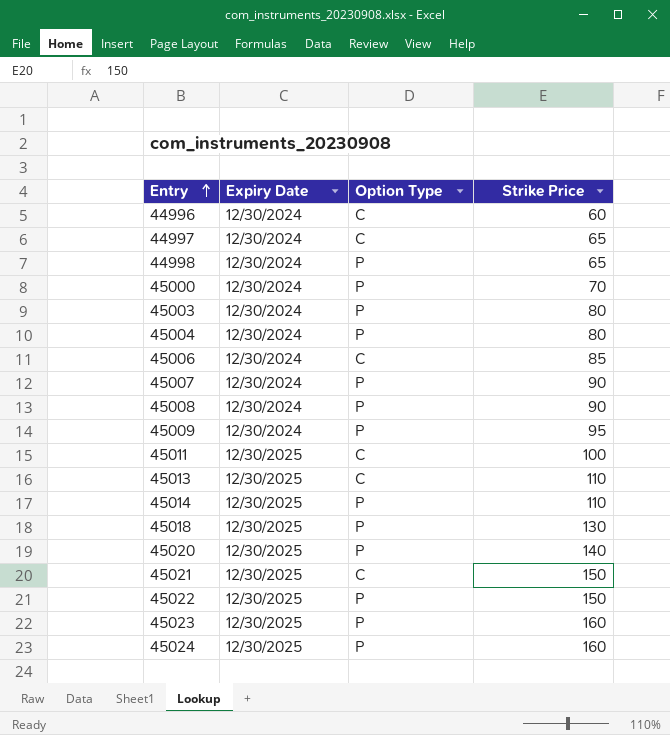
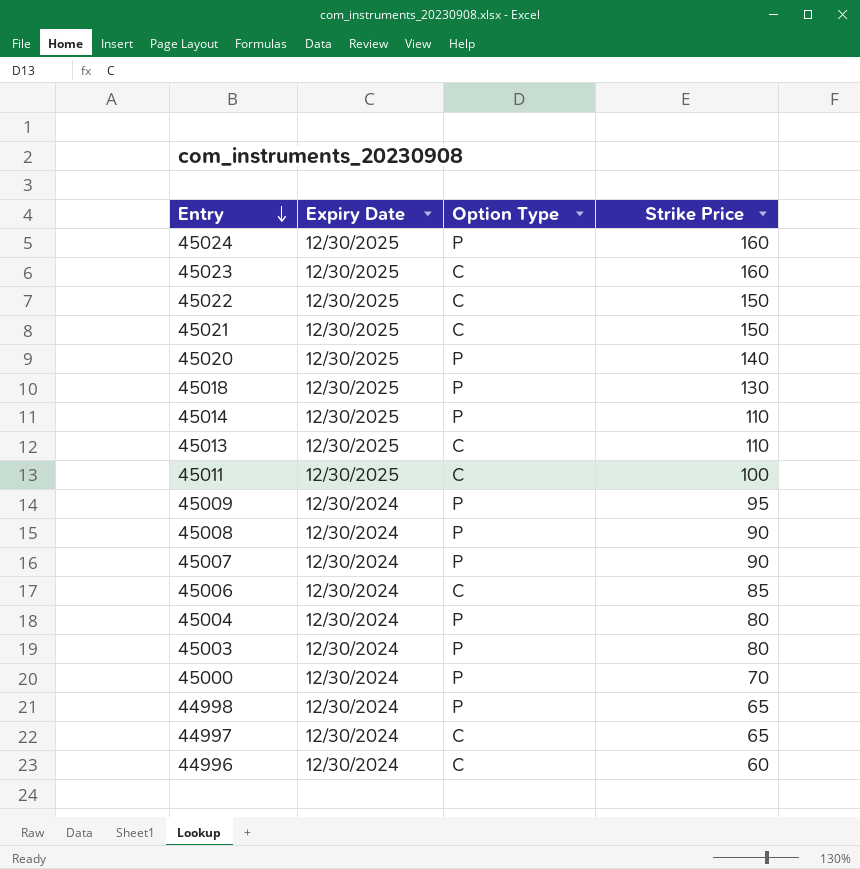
row order: Entry ascending -> Entry descending
45023 | Option Type: P -> C
45022 | Option Type: P -> C

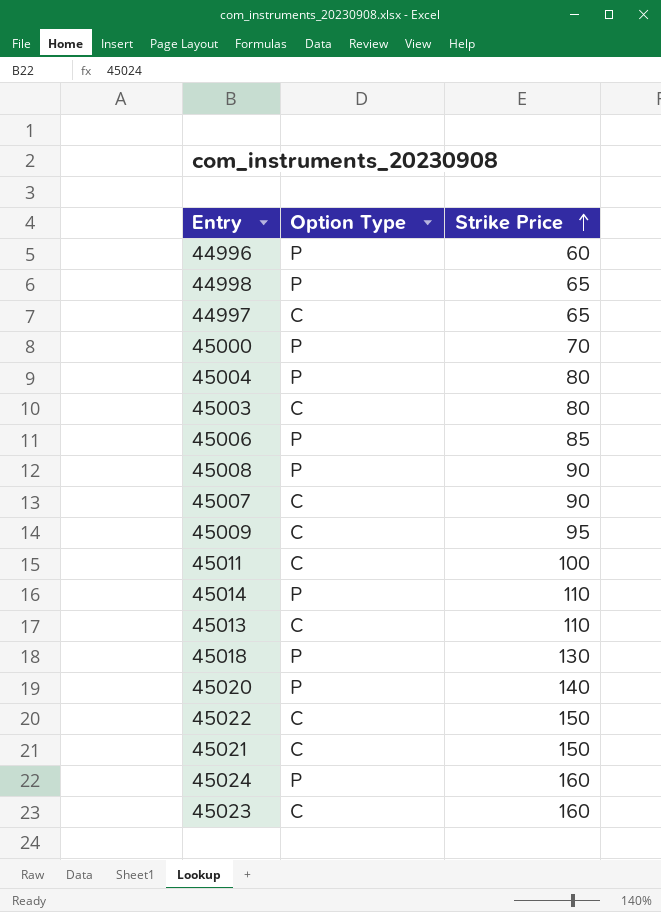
row order: Entry descending -> Strike Price ascending
column Expiry Date | position: 2 -> none
44996 | Option Type: C -> P
45003 | Option Type: P -> C
45006 | Option Type: C -> P
45007 | Option Type: P -> C
45009 | Option Type: P -> C

